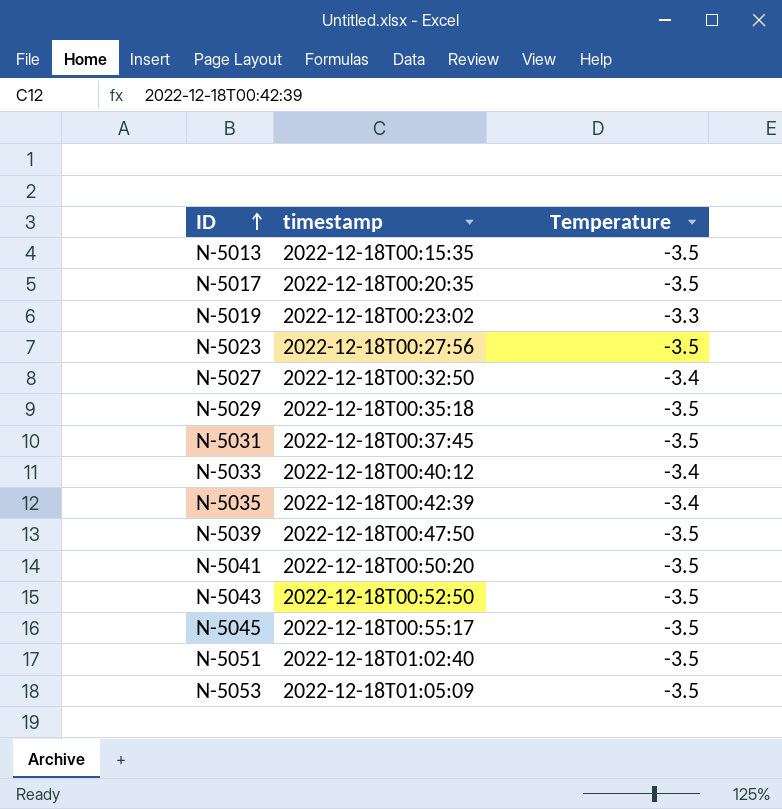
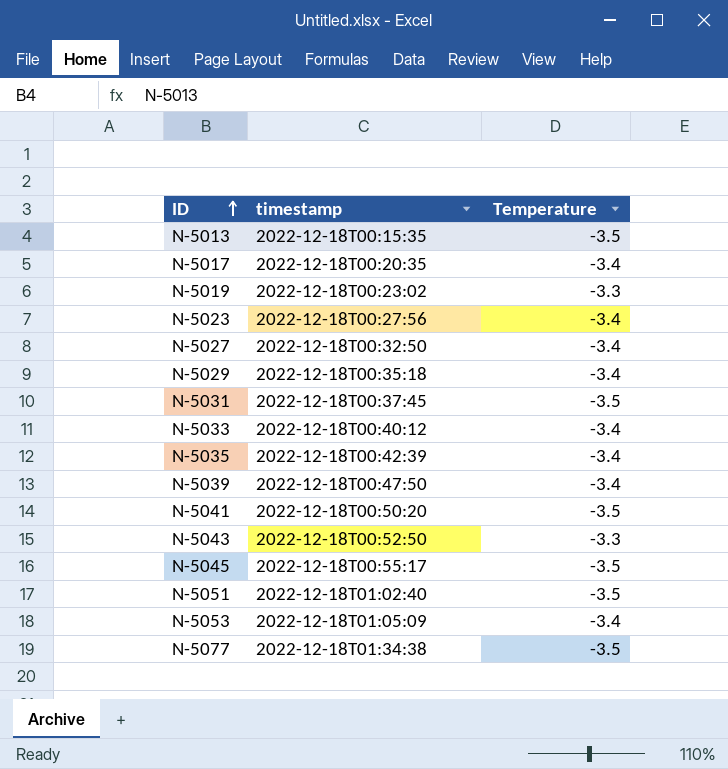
N-5017 | Temperature: -3.5 -> -3.4
N-5023 | Temperature: -3.5 -> -3.4
N-5029 | Temperature: -3.5 -> -3.4
N-5039 | Temperature: -3.5 -> -3.4
N-5043 | Temperature: -3.5 -> -3.3
N-5053 | Temperature: -3.5 -> -3.4
row N-5077: none -> 2022-12-18T01:34:38 | -3.5

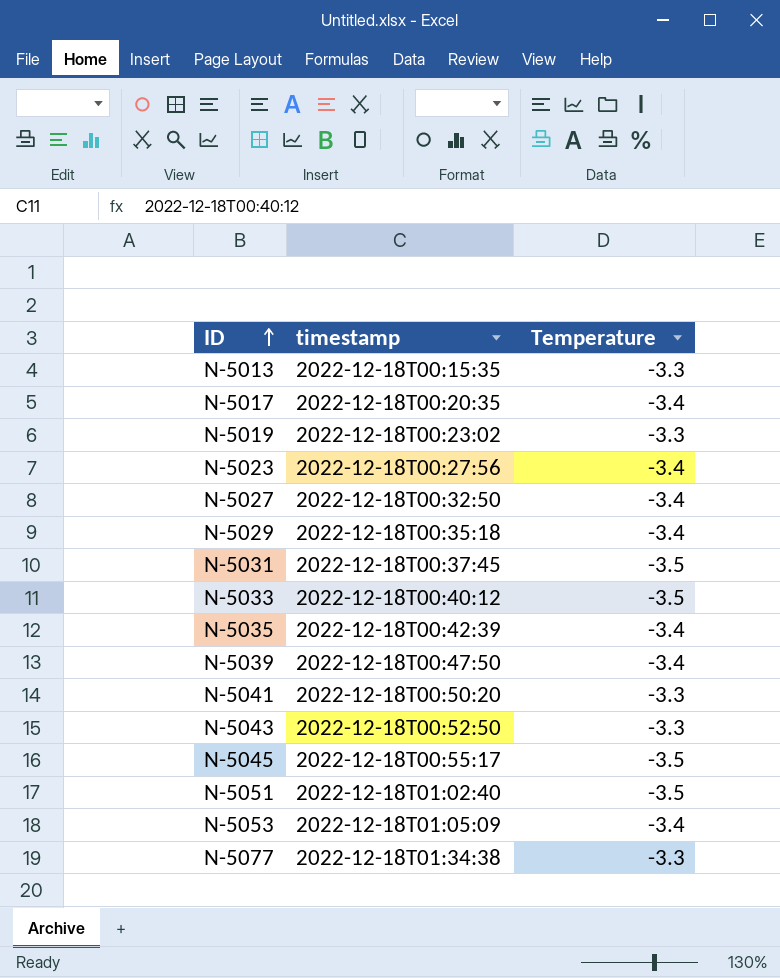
N-5013 | Temperature: -3.5 -> -3.3
N-5033 | Temperature: -3.4 -> -3.5
N-5041 | Temperature: -3.5 -> -3.3
N-5077 | Temperature: -3.5 -> -3.3

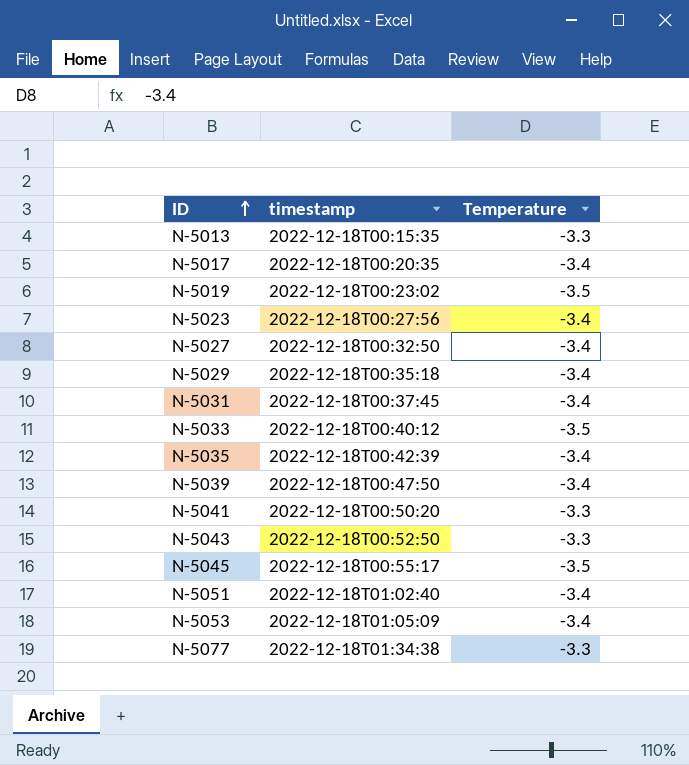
N-5019 | Temperature: -3.3 -> -3.5
N-5031 | Temperature: -3.5 -> -3.4
N-5051 | Temperature: -3.5 -> -3.4

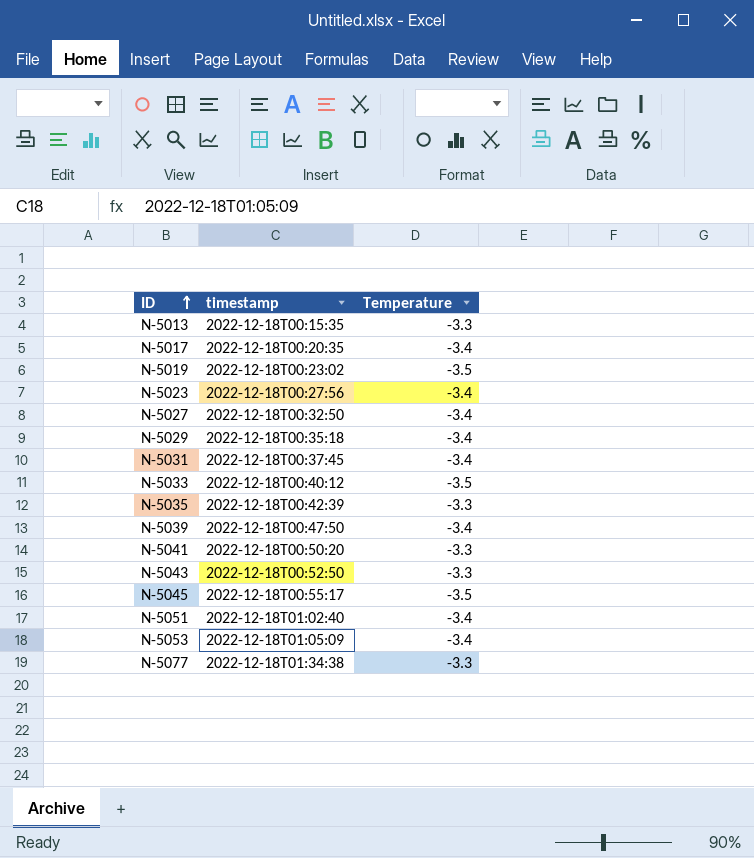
N-5035 | Temperature: -3.4 -> -3.3

